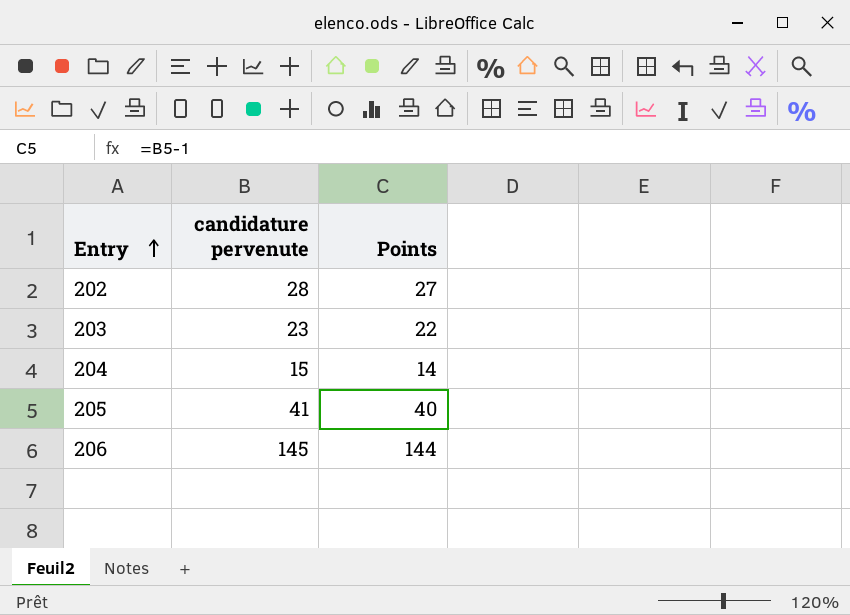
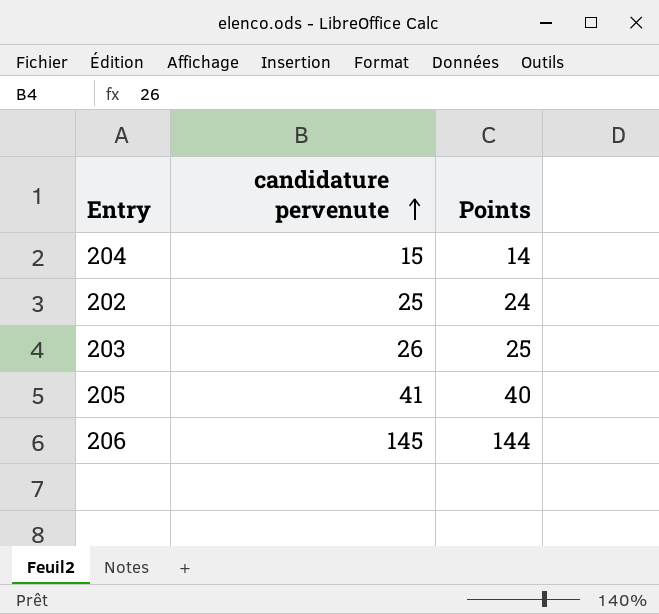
row order: Entry ascending -> candidature pervenute ascending
202 | candidature pervenute: 28 -> 25
202 | Points: 27 -> 24
203 | candidature pervenute: 23 -> 26
203 | Points: 22 -> 25

